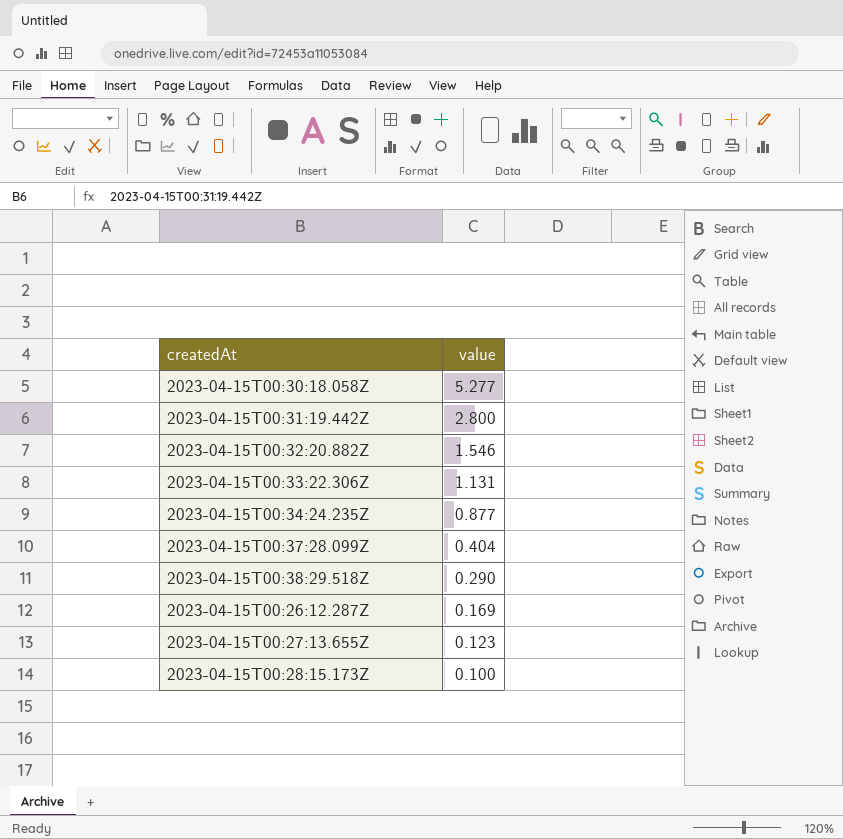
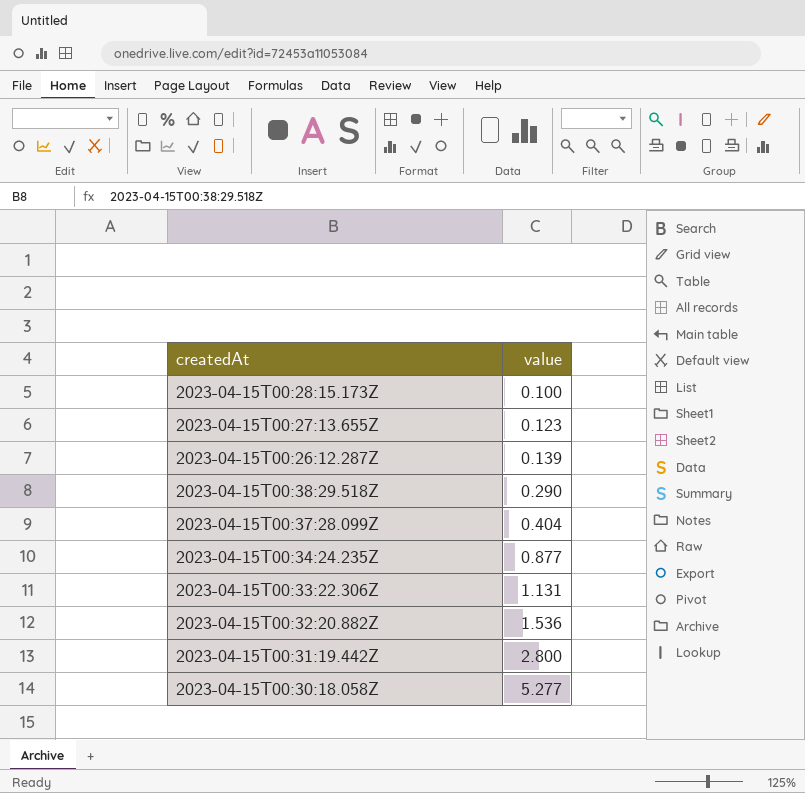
row order: value descending -> value ascending
2023-04-15T00:26:12.287Z | value: 0.169 -> 0.139
2023-04-15T00:32:20.882Z | value: 1.546 -> 1.536

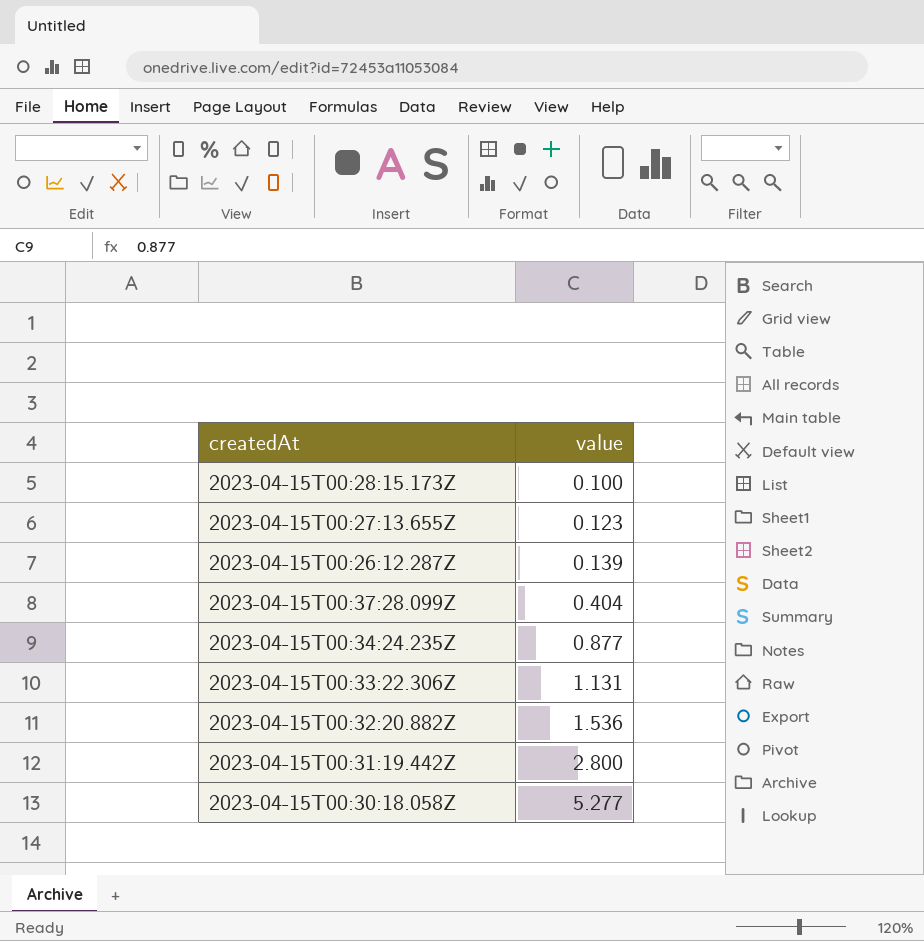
row 2023-04-15T00:38:29.518Z: 0.290 -> none

